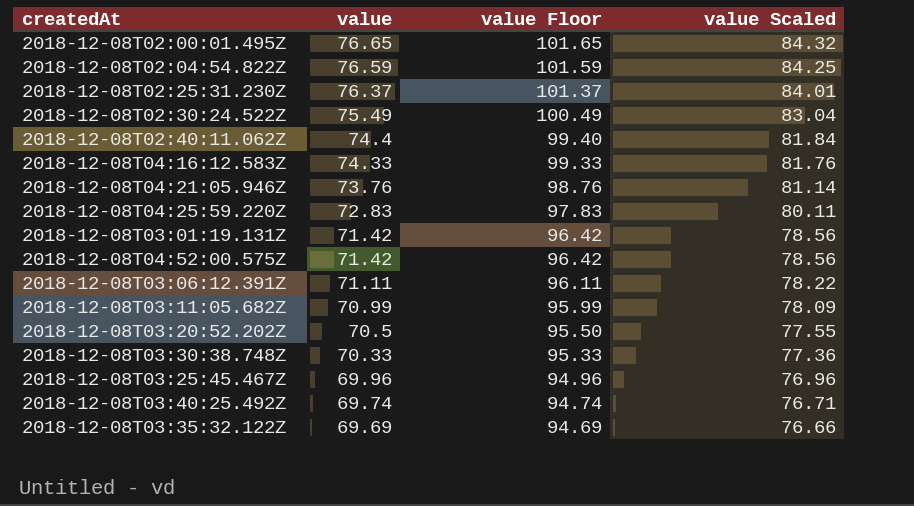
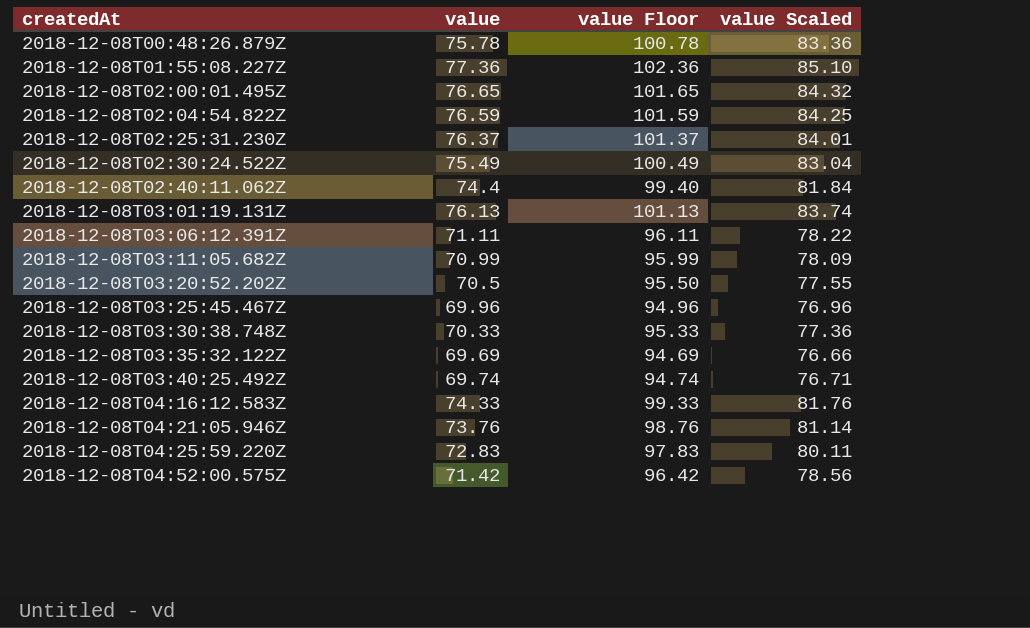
row order: value descending -> createdAt ascending
row 2018-12-08T00:48:26.879Z: none -> 75.78 | 100.78 | 83.36
row 2018-12-08T01:55:08.227Z: none -> 77.36 | 102.36 | 85.10
2018-12-08T03:01:19.131Z | value: 71.42 -> 76.13
2018-12-08T03:01:19.131Z | value Floor: 96.42 -> 101.13
2018-12-08T03:01:19.131Z | value Scaled: 78.56 -> 83.74

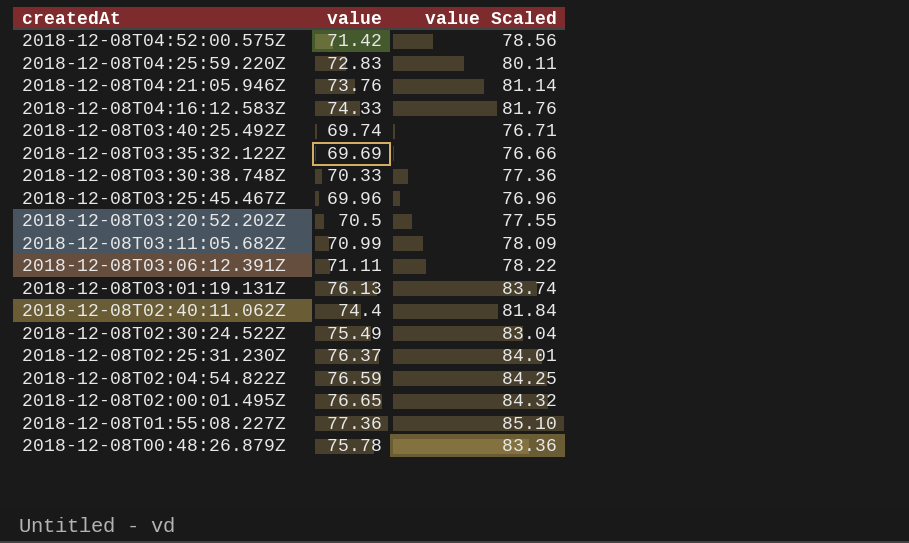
row order: createdAt ascending -> createdAt descending
column value Floor | formula: [value] + 25 -> none

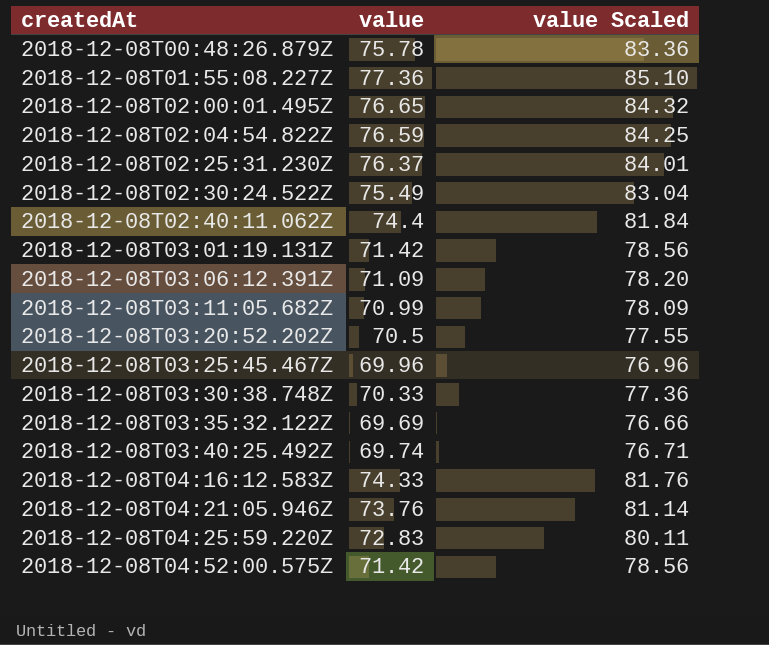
row order: createdAt descending -> createdAt ascending
2018-12-08T03:01:19.131Z | value: 76.13 -> 71.42
2018-12-08T03:01:19.131Z | value Scaled: 83.74 -> 78.56
2018-12-08T03:06:12.391Z | value: 71.11 -> 71.09
2018-12-08T03:06:12.391Z | value Scaled: 78.22 -> 78.20

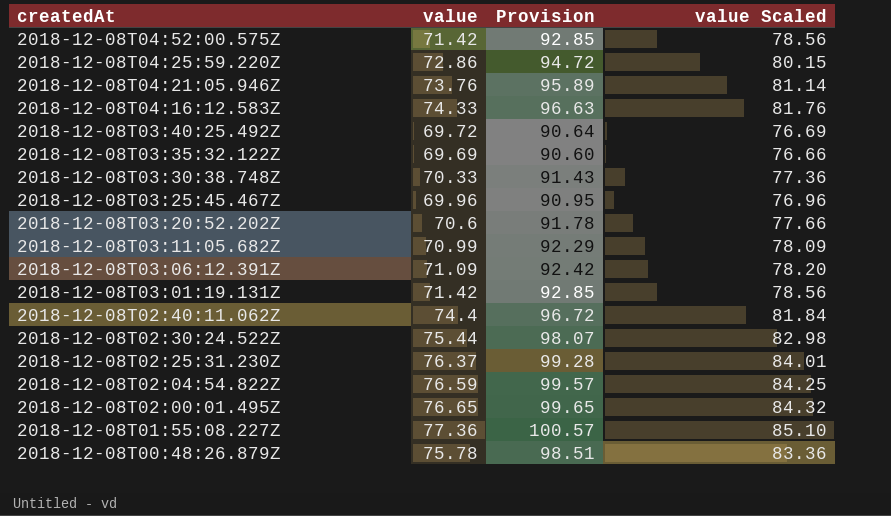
row order: createdAt ascending -> createdAt descending
column Provision | formula: none -> [value] * 1.3
2018-12-08T04:25:59.220Z | value: 72.83 -> 72.86
2018-12-08T04:25:59.220Z | value Scaled: 80.11 -> 80.15
2018-12-08T03:40:25.492Z | value: 69.74 -> 69.72
2018-12-08T03:40:25.492Z | value Scaled: 76.71 -> 76.69
2018-12-08T03:20:52.202Z | value: 70.5 -> 70.6
2018-12-08T03:20:52.202Z | value Scaled: 77.55 -> 77.66
2018-12-08T02:30:24.522Z | value: 75.49 -> 75.44
2018-12-08T02:30:24.522Z | value Scaled: 83.04 -> 82.98

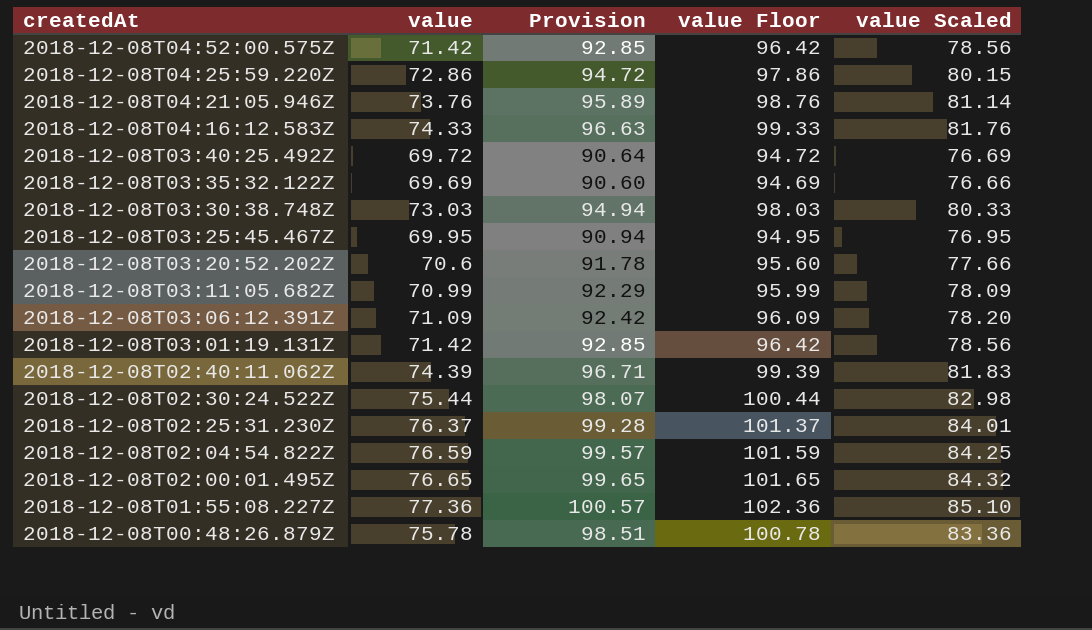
column value Floor | formula: none -> [value] + 25
2018-12-08T03:30:38.748Z | value: 70.33 -> 73.03
2018-12-08T03:30:38.748Z | Provision: 91.43 -> 94.94
2018-12-08T03:30:38.748Z | value Scaled: 77.36 -> 80.33
2018-12-08T03:25:45.467Z | value: 69.96 -> 69.95
2018-12-08T03:25:45.467Z | Provision: 90.95 -> 90.94
2018-12-08T03:25:45.467Z | value Scaled: 76.96 -> 76.95
2018-12-08T02:40:11.062Z | value: 74.4 -> 74.39
2018-12-08T02:40:11.062Z | Provision: 96.72 -> 96.71
2018-12-08T02:40:11.062Z | value Scaled: 81.84 -> 81.83

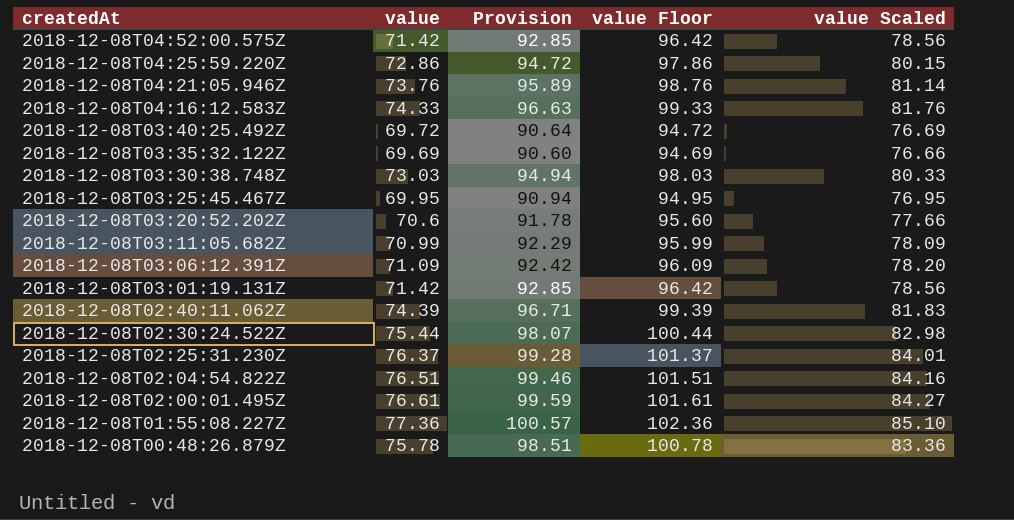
2018-12-08T02:04:54.822Z | value: 76.59 -> 76.51
2018-12-08T02:04:54.822Z | Provision: 99.57 -> 99.46
2018-12-08T02:04:54.822Z | value Floor: 101.59 -> 101.51
2018-12-08T02:04:54.822Z | value Scaled: 84.25 -> 84.16
2018-12-08T02:00:01.495Z | value: 76.65 -> 76.61
2018-12-08T02:00:01.495Z | Provision: 99.65 -> 99.59
2018-12-08T02:00:01.495Z | value Floor: 101.65 -> 101.61
2018-12-08T02:00:01.495Z | value Scaled: 84.32 -> 84.27

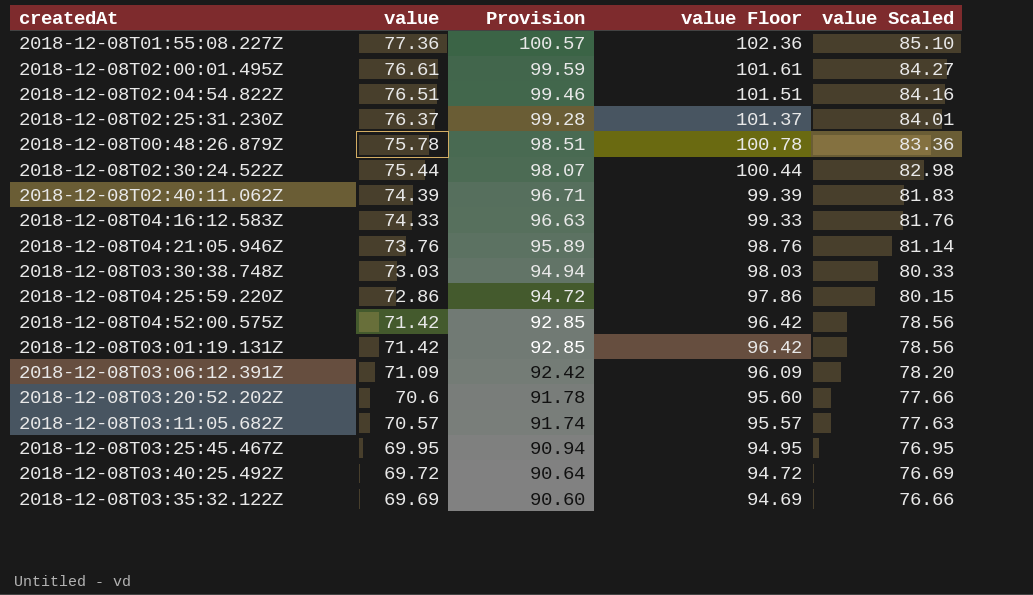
row order: createdAt descending -> value descending
2018-12-08T03:11:05.682Z | value: 70.99 -> 70.57
2018-12-08T03:11:05.682Z | Provision: 92.29 -> 91.74
2018-12-08T03:11:05.682Z | value Floor: 95.99 -> 95.57
2018-12-08T03:11:05.682Z | value Scaled: 78.09 -> 77.63

